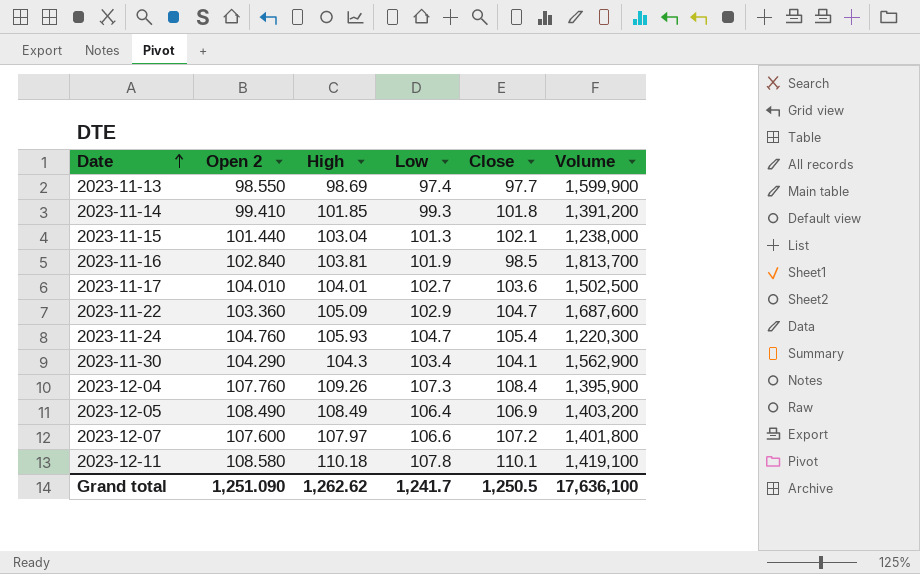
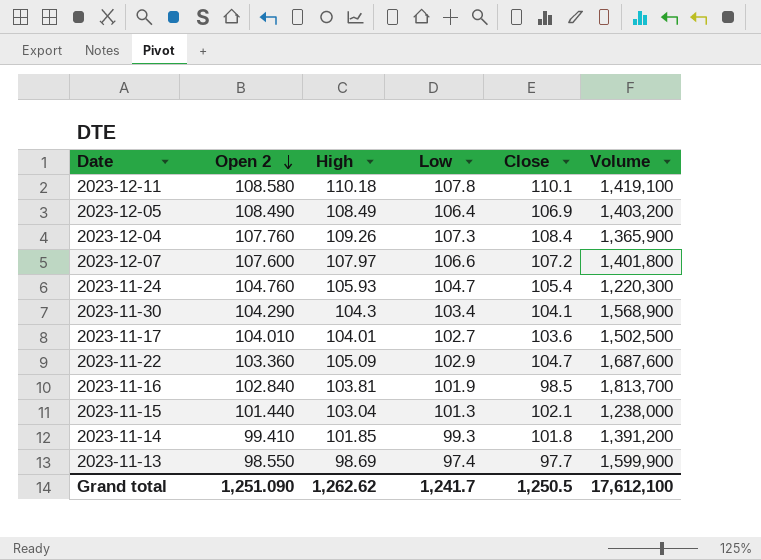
row order: Date ascending -> Open 2 descending
2023-12-04 | Volume: 1,395,900 -> 1,365,900
2023-11-30 | Volume: 1,562,900 -> 1,568,900
Grand total | Volume: 17,636,100 -> 17,612,100

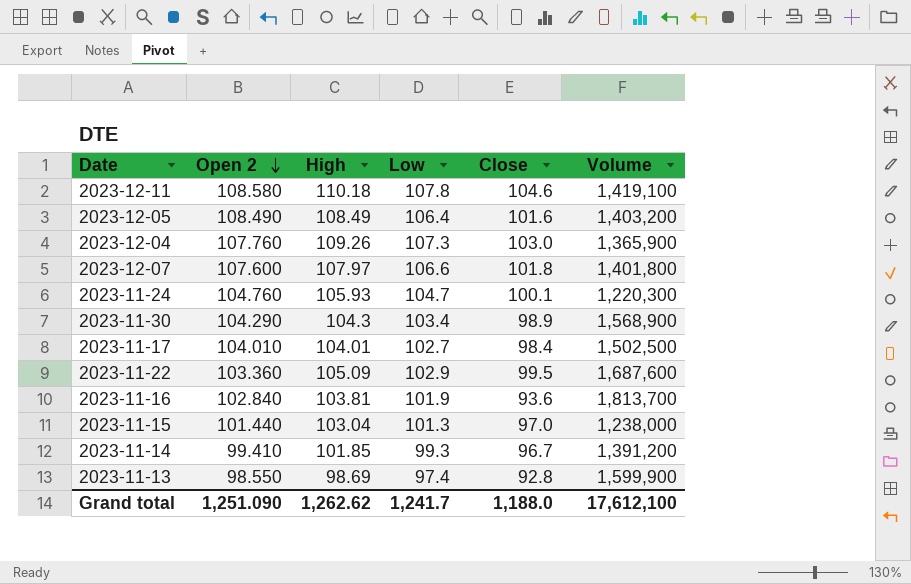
2023-12-11 | Close: 110.1 -> 104.6
2023-12-05 | Close: 106.9 -> 101.6
2023-12-04 | Close: 108.4 -> 103.0
2023-12-07 | Close: 107.2 -> 101.8
2023-11-24 | Close: 105.4 -> 100.1
2023-11-30 | Close: 104.1 -> 98.9
2023-11-17 | Close: 103.6 -> 98.4
2023-11-22 | Close: 104.7 -> 99.5
2023-11-16 | Close: 98.5 -> 93.6
2023-11-15 | Close: 102.1 -> 97.0
2023-11-14 | Close: 101.8 -> 96.7
2023-11-13 | Close: 97.7 -> 92.8
Grand total | Close: 1,250.5 -> 1,188.0

